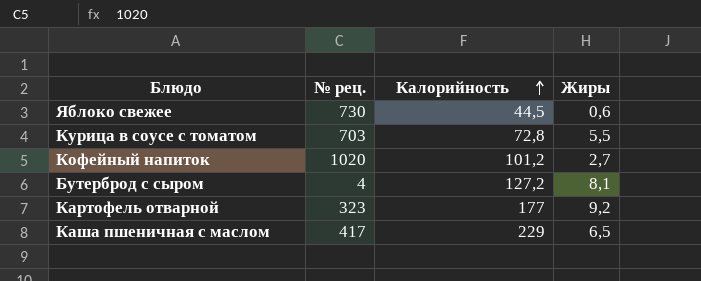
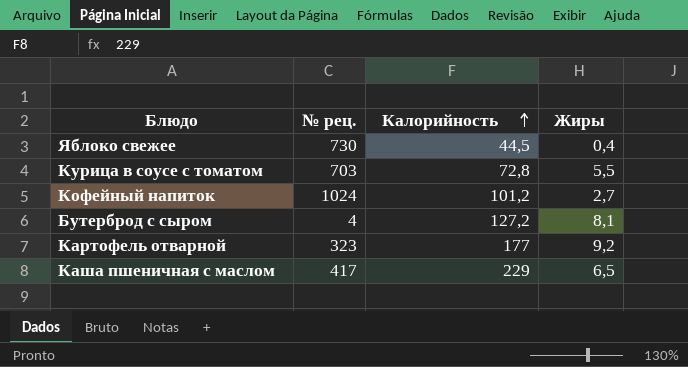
Яблоко свежее | Жиры: 0,6 -> 0,4
Кофейный напиток | № рец.: 1020 -> 1024

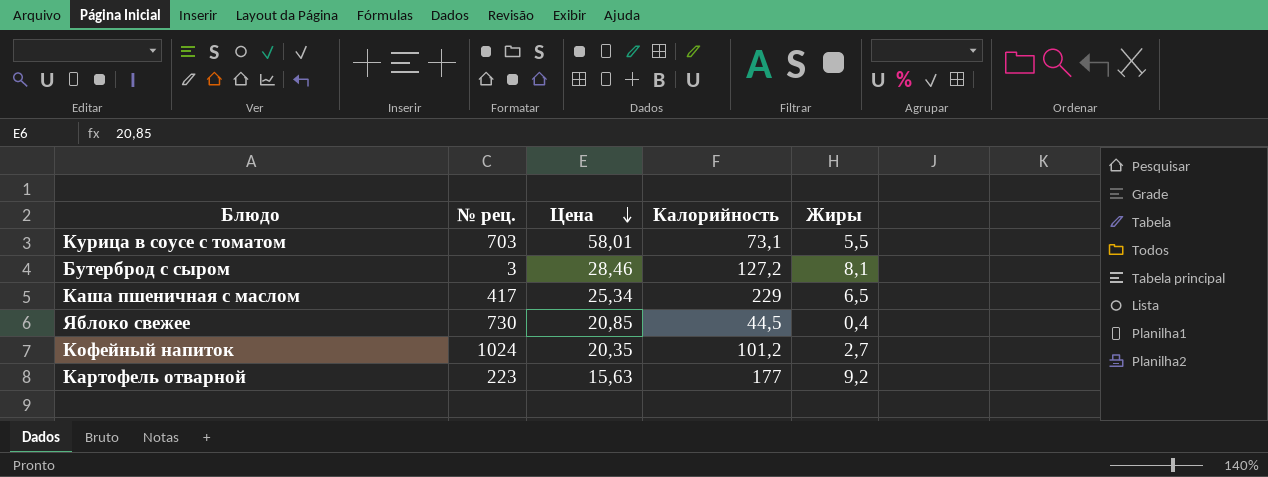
row order: Калорийность ascending -> Цена descending
column Цена | position: none -> 3
Курица в соусе с томатом | Калорийность: 72,8 -> 73,1
Бутерброд с сыром | № рец.: 4 -> 3
Картофель отварной | № рец.: 323 -> 223

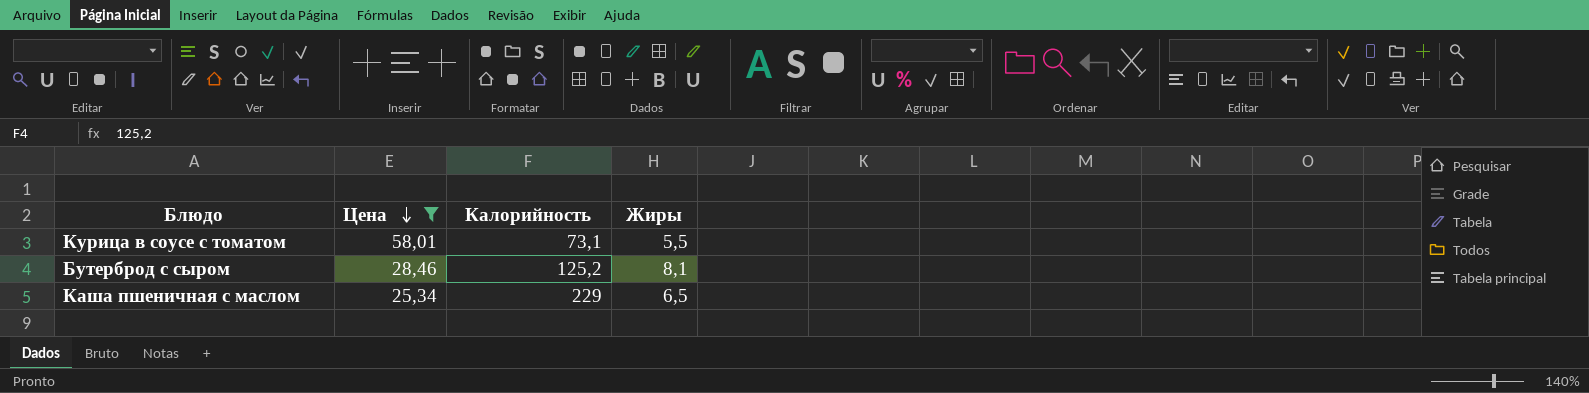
filter: none -> Цена >= 25,34
column № рец. | position: 2 -> none
Бутерброд с сыром | Калорийность: 127,2 -> 125,2

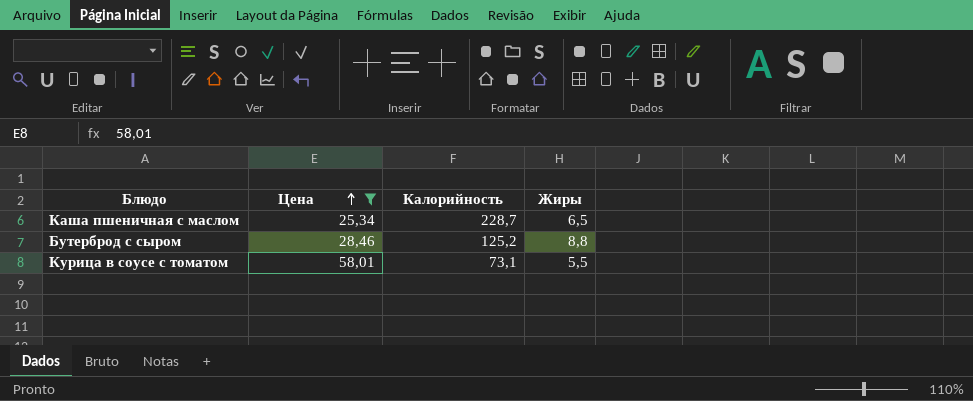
row order: Цена descending -> Цена ascending
Каша пшеничная с маслом | Калорийность: 229 -> 228,7
Бутерброд с сыром | Жиры: 8,1 -> 8,8

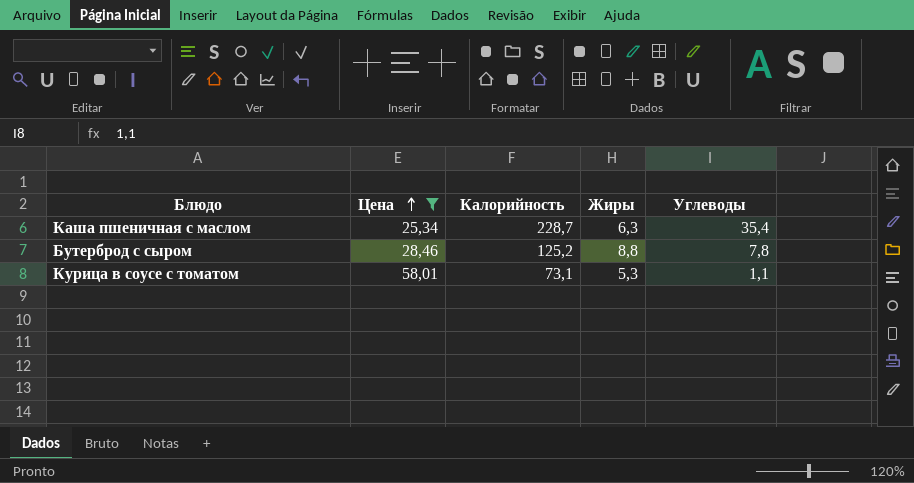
column Углеводы | position: none -> 5
Каша пшеничная с маслом | Жиры: 6,5 -> 6,3
Курица в соусе с томатом | Жиры: 5,5 -> 5,3

